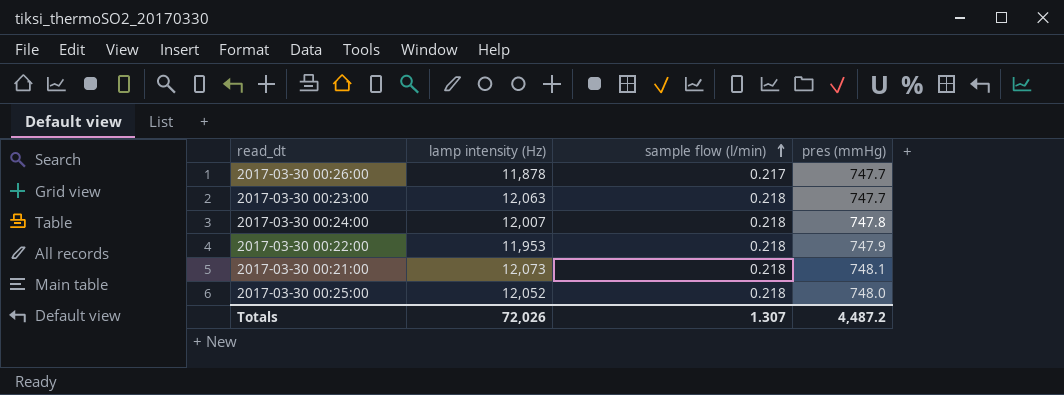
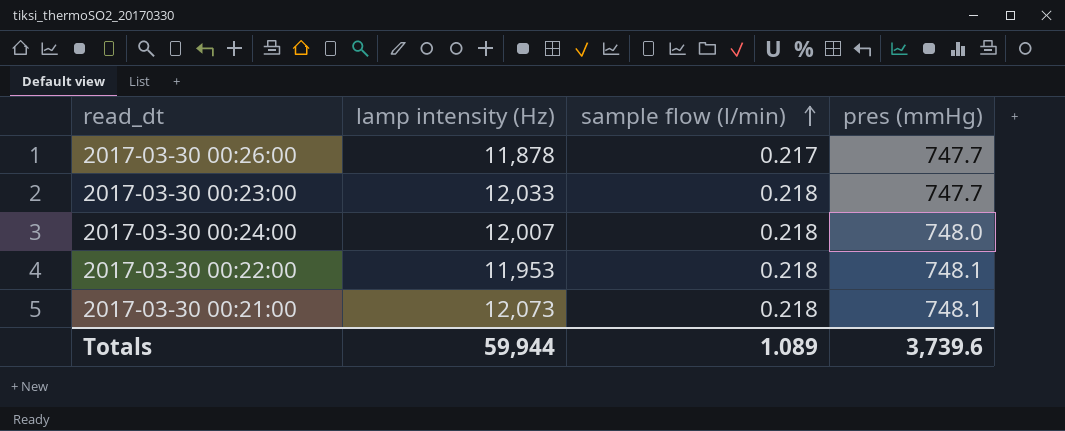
row 2017-03-30 00:25:00: 12,052 | 0.218 | 748.0 -> none
2017-03-30 00:23:00 | lamp intensity (Hz): 12,063 -> 12,033
2017-03-30 00:24:00 | pres (mmHg): 747.8 -> 748.0
2017-03-30 00:22:00 | pres (mmHg): 747.9 -> 748.1
Totals | lamp intensity (Hz): 72,026 -> 59,944
Totals | sample flow (l/min): 1.307 -> 1.089
Totals | pres (mmHg): 4,487.2 -> 3,739.6

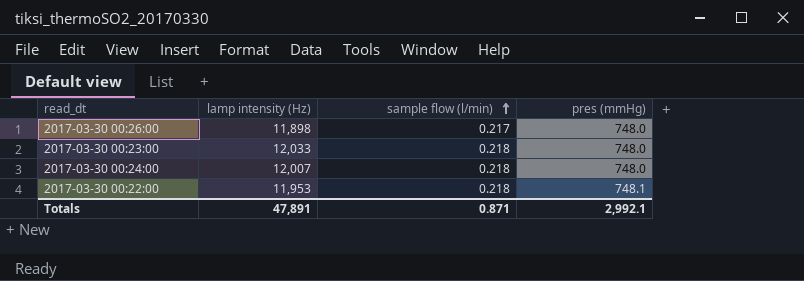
row 2017-03-30 00:21:00: 12,073 | 0.218 | 748.1 -> none
2017-03-30 00:26:00 | lamp intensity (Hz): 11,878 -> 11,898
2017-03-30 00:26:00 | pres (mmHg): 747.7 -> 748.0
2017-03-30 00:23:00 | pres (mmHg): 747.7 -> 748.0
Totals | lamp intensity (Hz): 59,944 -> 47,891
Totals | sample flow (l/min): 1.089 -> 0.871
Totals | pres (mmHg): 3,739.6 -> 2,992.1

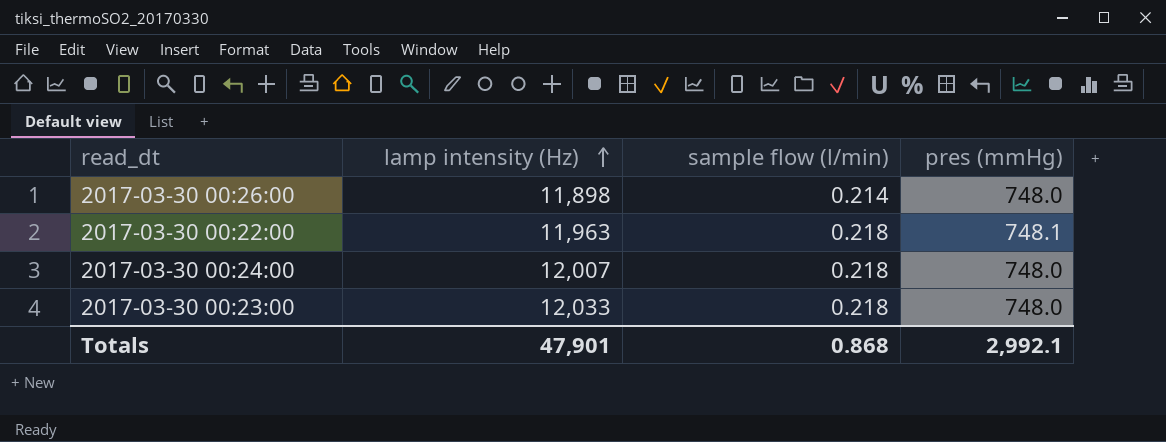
row order: sample flow (l/min) ascending -> lamp intensity (Hz) ascending
2017-03-30 00:26:00 | sample flow (l/min): 0.217 -> 0.214
2017-03-30 00:22:00 | lamp intensity (Hz): 11,953 -> 11,963
Totals | lamp intensity (Hz): 47,891 -> 47,901
Totals | sample flow (l/min): 0.871 -> 0.868

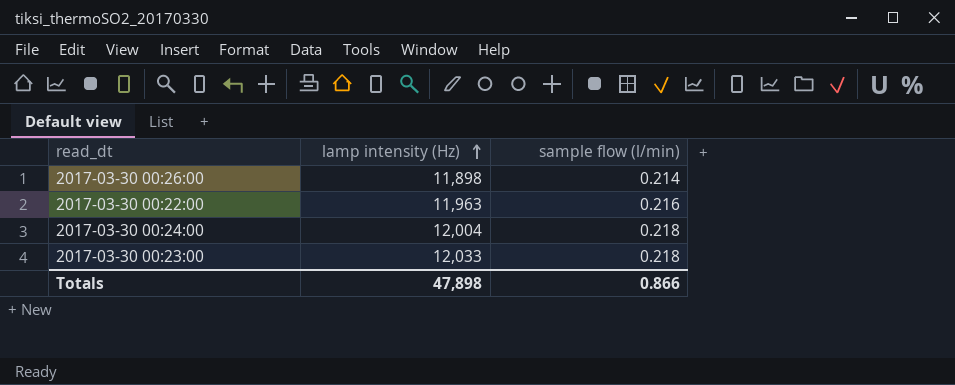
column pres (mmHg) | position: 4 -> none
2017-03-30 00:22:00 | sample flow (l/min): 0.218 -> 0.216
2017-03-30 00:24:00 | lamp intensity (Hz): 12,007 -> 12,004
Totals | lamp intensity (Hz): 47,901 -> 47,898
Totals | sample flow (l/min): 0.868 -> 0.866

